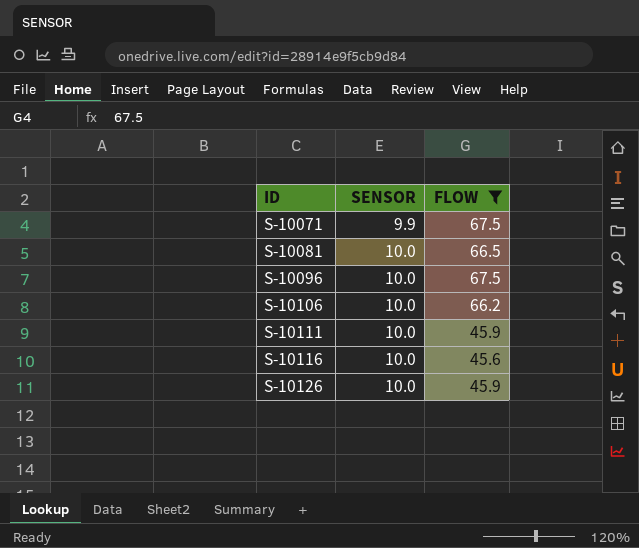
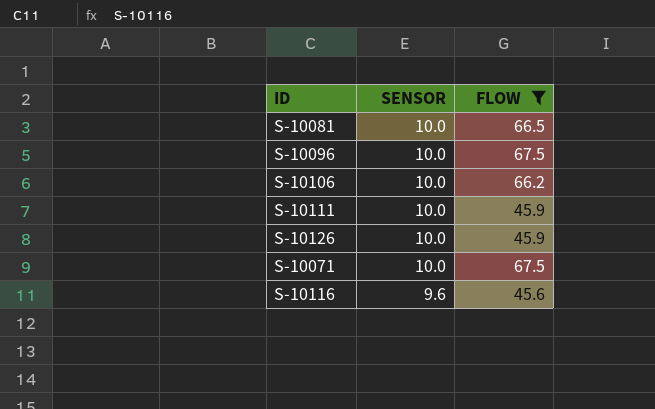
row order: ID ascending -> SENSOR descending
S-10071 | SENSOR: 9.9 -> 10.0
S-10116 | SENSOR: 10.0 -> 9.6

